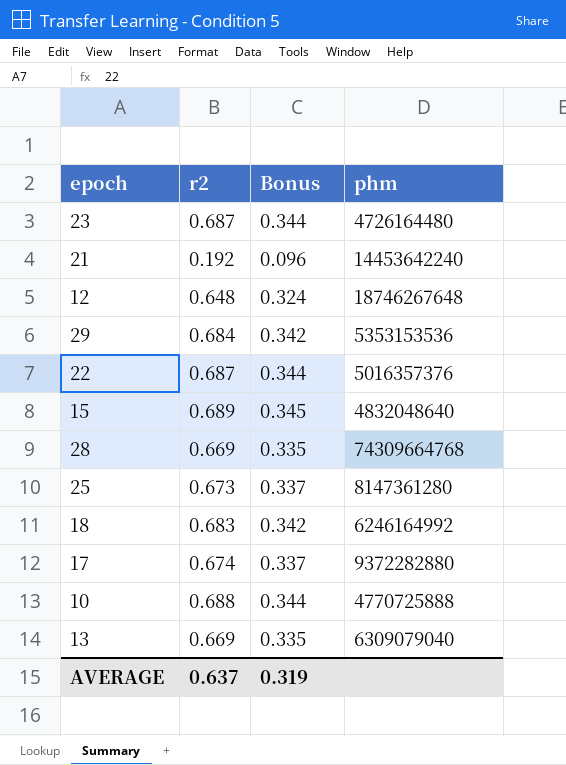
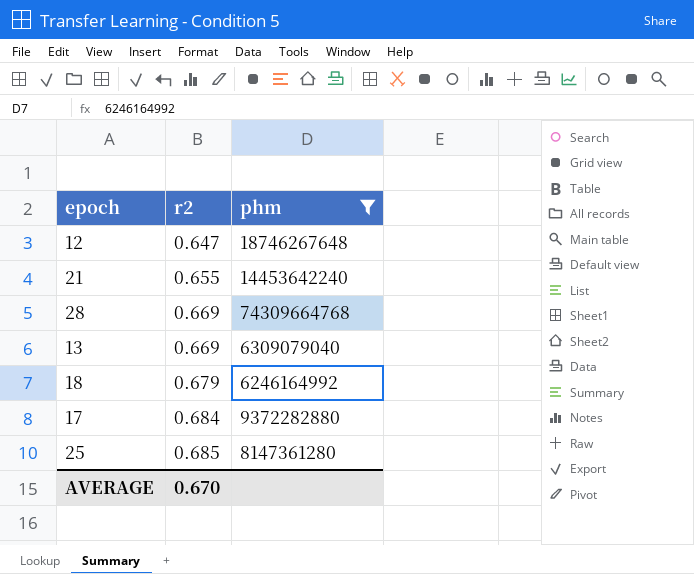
filter: none -> phm >= 6246164992
row order: none -> r2 ascending
column Bonus | formula: [r2] * 0.5 -> none
12 | r2: 0.648 -> 0.647
21 | r2: 0.192 -> 0.655
18 | r2: 0.683 -> 0.679
17 | r2: 0.674 -> 0.684
25 | r2: 0.673 -> 0.685
AVERAGE | r2: 0.637 -> 0.670

